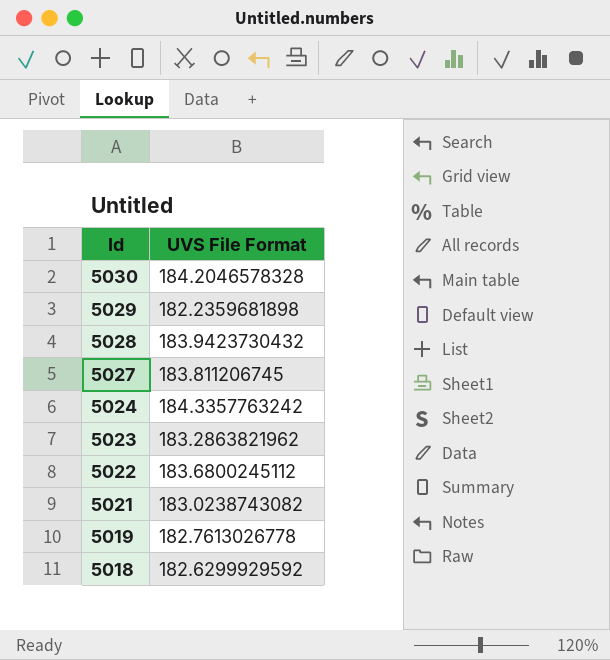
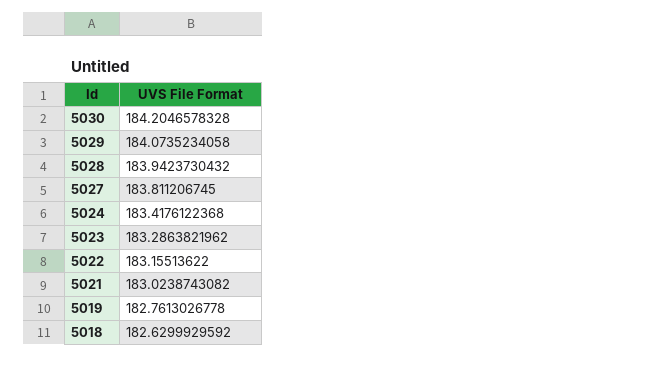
5029 | UVS File Format: 182.2359681898 -> 184.0735234058
5024 | UVS File Format: 184.3357763242 -> 183.4176122368
5022 | UVS File Format: 183.6800245112 -> 183.15513622

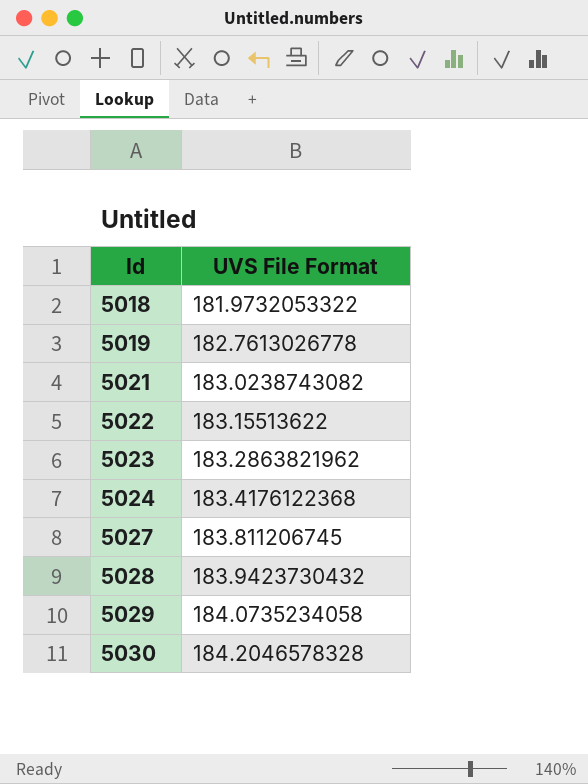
row order: Id descending -> Id ascending
5018 | UVS File Format: 182.6299929592 -> 181.9732053322

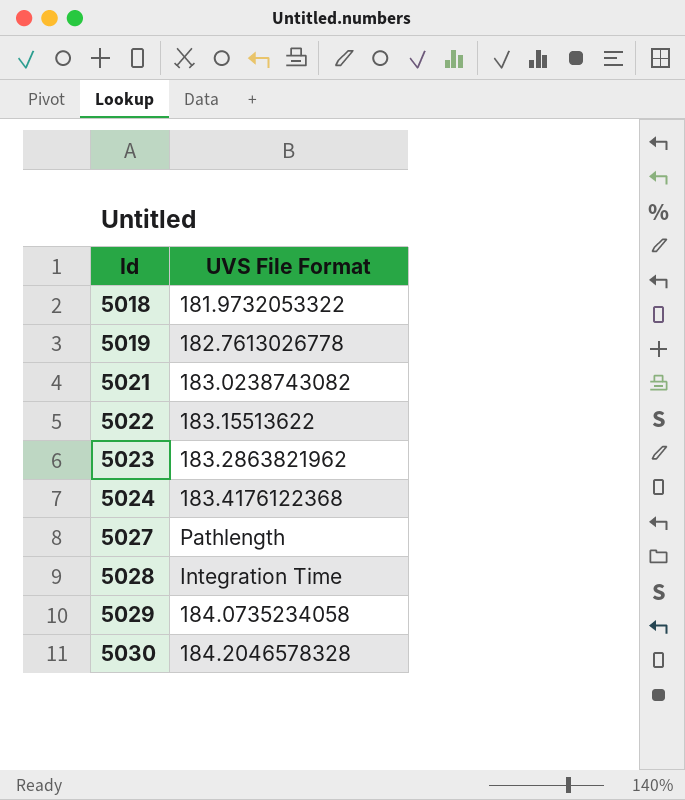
5027 | UVS File Format: 183.811206745 -> Pathlength
5028 | UVS File Format: 183.9423730432 -> Integration Time

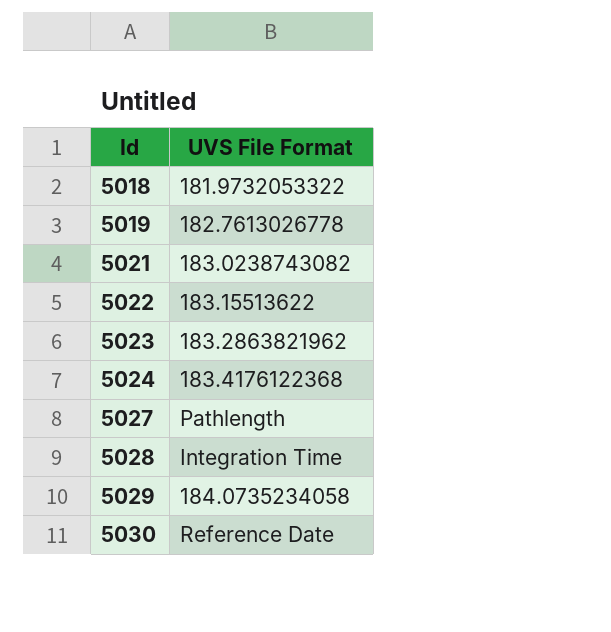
5030 | UVS File Format: 184.2046578328 -> Reference Date

